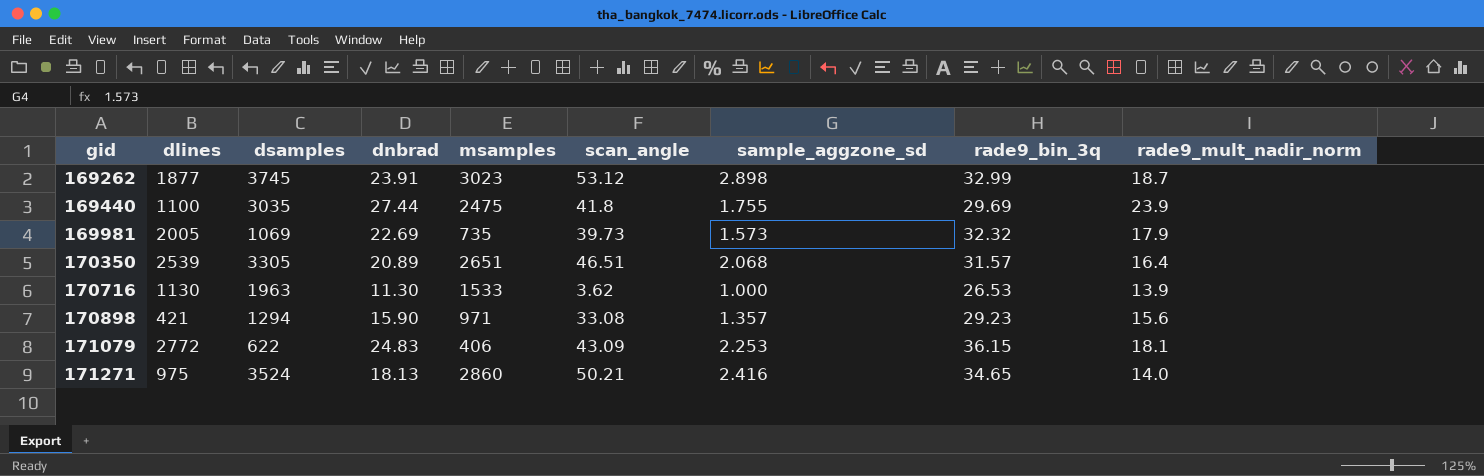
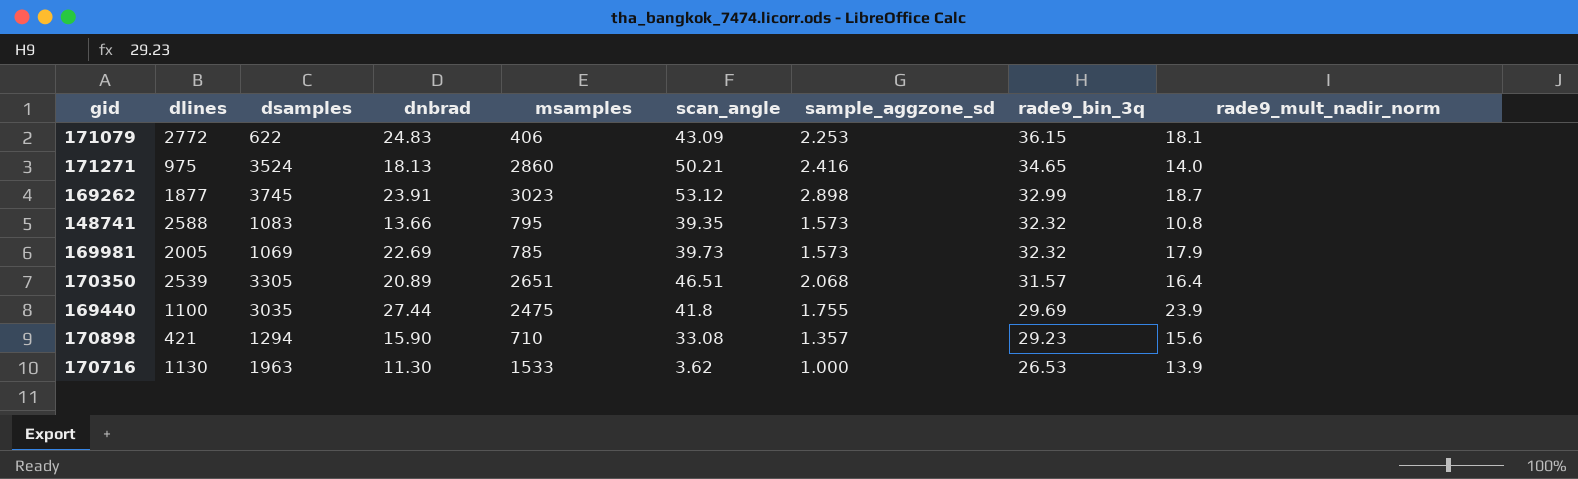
row order: gid ascending -> rade9_bin_3q descending
row 148741: none -> 2588 | 1083 | 13.66 | 795 | 39.35 | 1.573 | 32.32 | 10.8
169981 | msamples: 735 -> 785
170898 | msamples: 971 -> 710

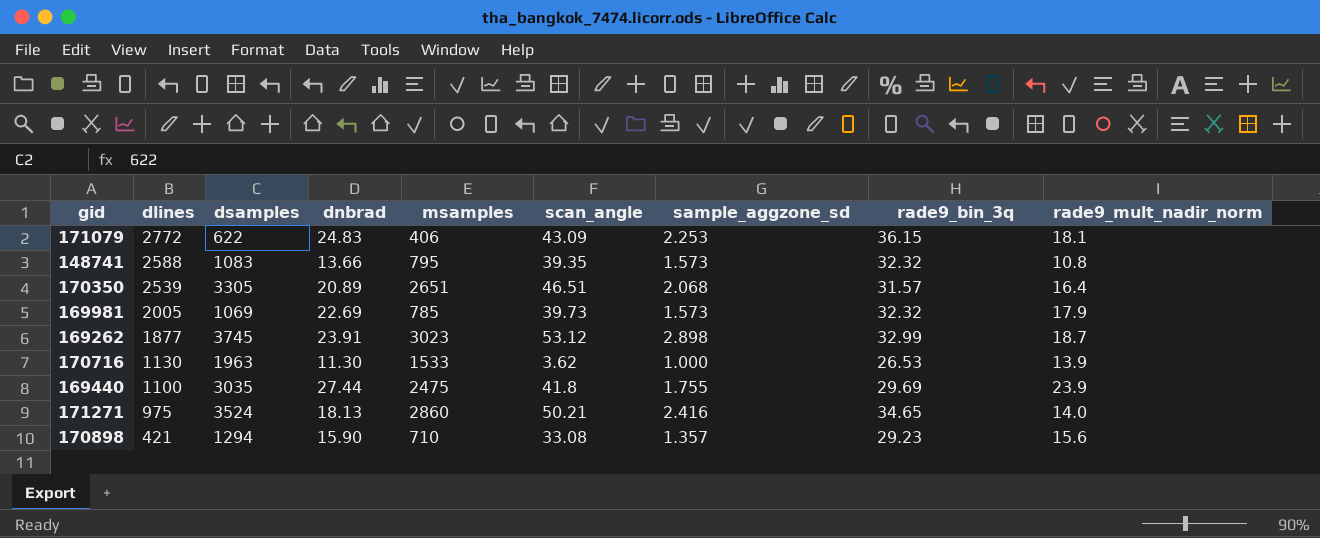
row order: rade9_bin_3q descending -> dlines descending

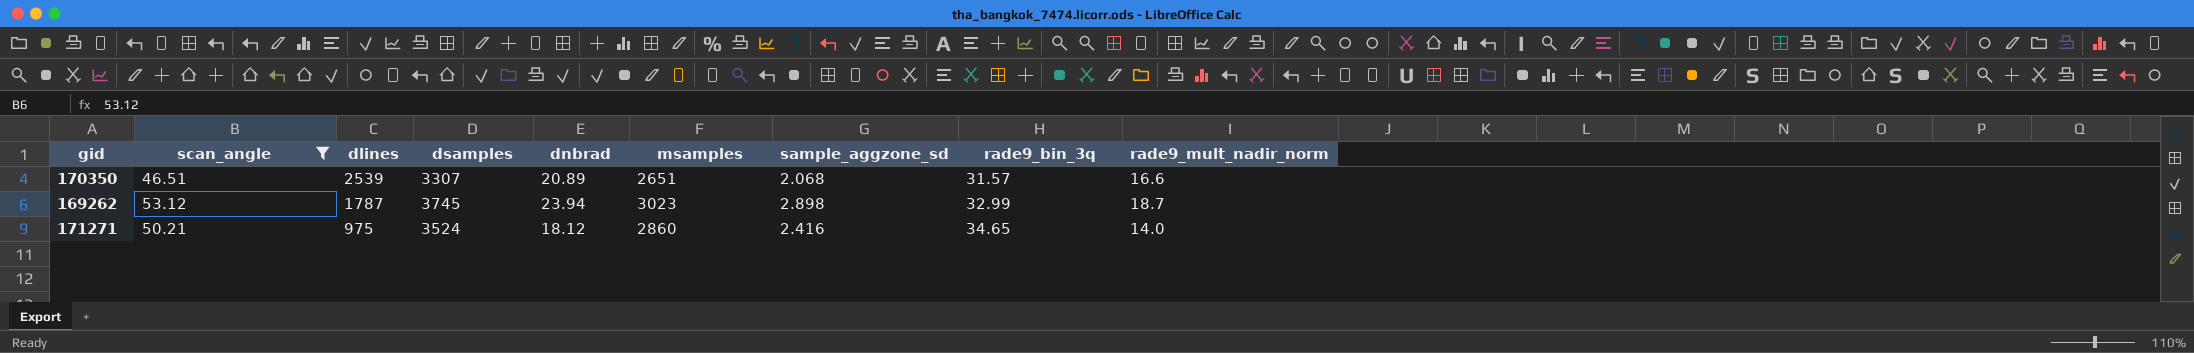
filter: none -> scan_angle >= 46.51
column scan_angle | position: 6 -> 2
170350 | dsamples: 3305 -> 3307
170350 | rade9_mult_nadir_norm: 16.4 -> 16.6
169262 | dlines: 1877 -> 1787
169262 | dnbrad: 23.91 -> 23.94
171271 | dnbrad: 18.13 -> 18.12

